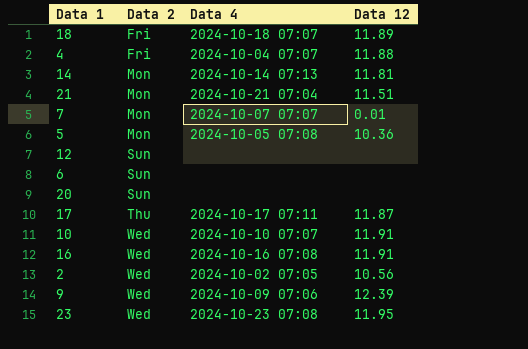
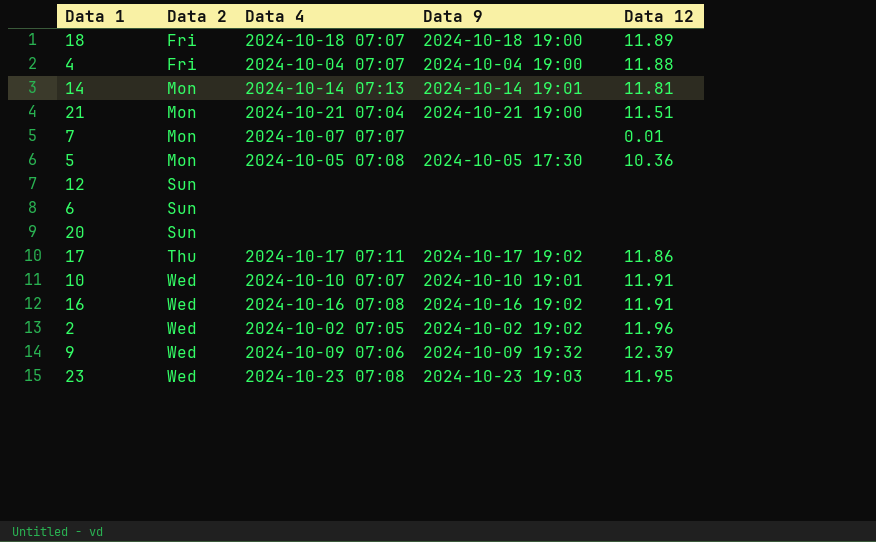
column Data 9 | position: none -> 4
17 | Data 12: 11.87 -> 11.86
2 | Data 12: 10.56 -> 11.96

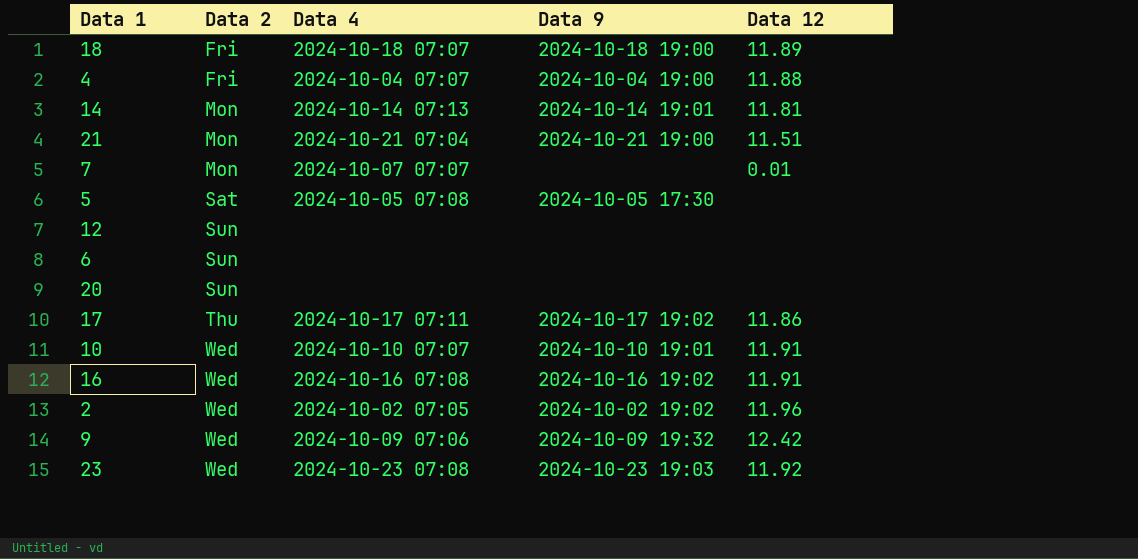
5 | Data 2: Mon -> Sat
5 | Data 12: 10.36 -> none
9 | Data 12: 12.39 -> 12.42
23 | Data 12: 11.95 -> 11.92

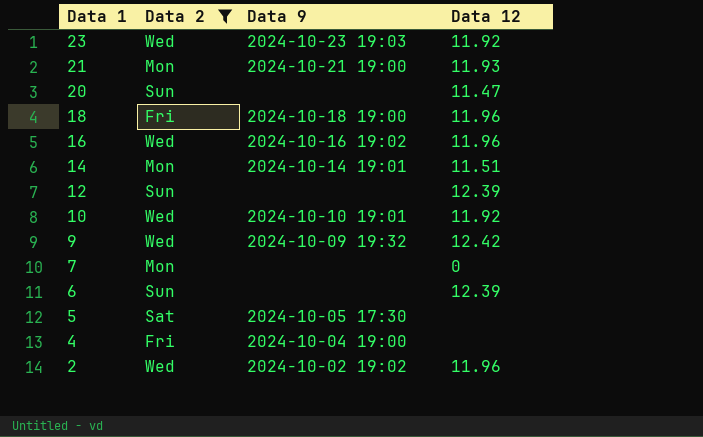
filter: none -> Data 2 != Thu
row order: Data 2 ascending -> Data 1 descending
column Data 4 | position: 3 -> none
21 | Data 12: 11.51 -> 11.93
20 | Data 12: none -> 11.47
18 | Data 12: 11.89 -> 11.96
16 | Data 12: 11.91 -> 11.96
14 | Data 12: 11.81 -> 11.51
12 | Data 12: none -> 12.39
10 | Data 12: 11.91 -> 11.92
7 | Data 12: 0.01 -> 0
6 | Data 12: none -> 12.39
4 | Data 12: 11.88 -> none

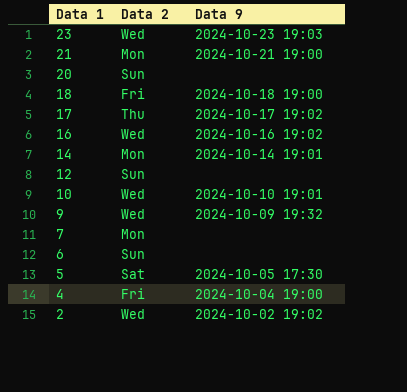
filter: Data 2 != Thu -> none
column Data 12 | position: 4 -> none

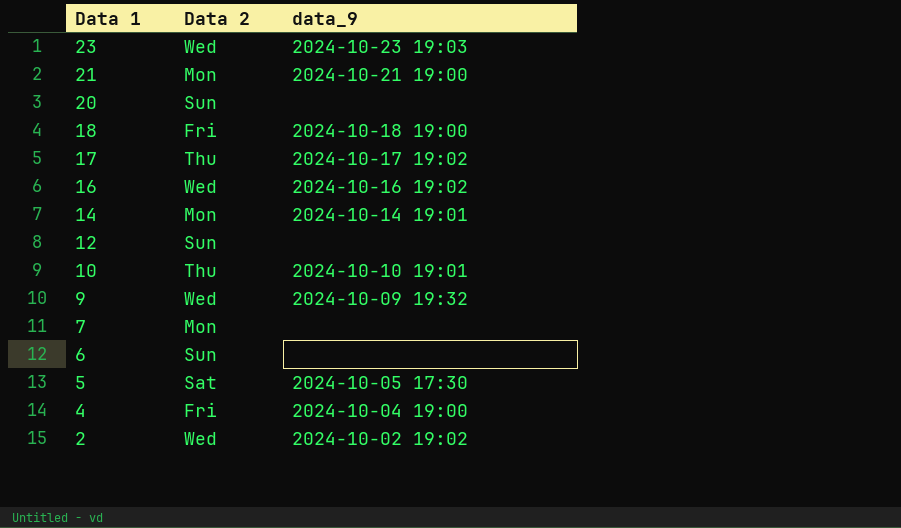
column name: Data 9 -> data_9
10 | Data 2: Wed -> Thu

